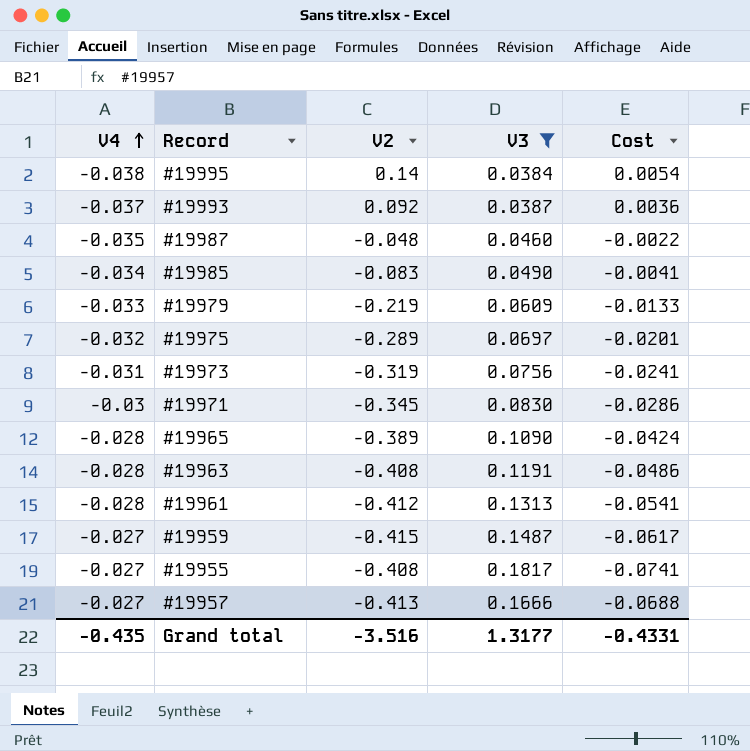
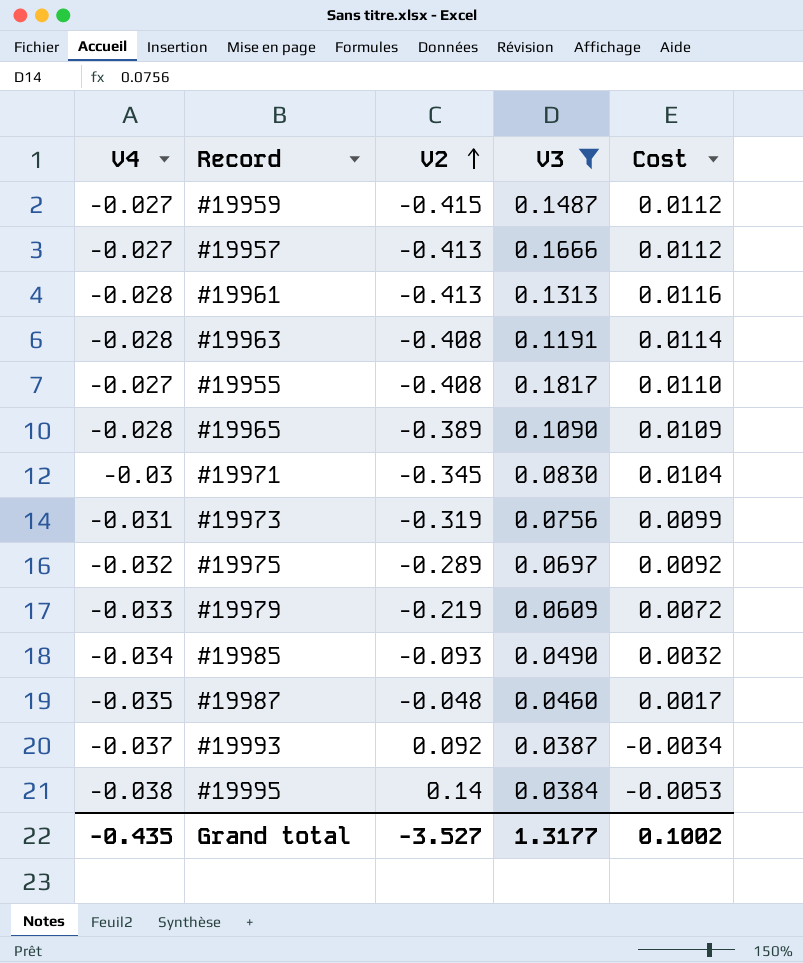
row order: V4 ascending -> V2 ascending
column Cost | formula: [V2] * [V3] -> [V4] * [V2]
#19961 | V2: -0.412 -> -0.413
#19985 | V2: -0.083 -> -0.093
Grand total | V2: -3.516 -> -3.527
Grand total | Cost: -0.4331 -> 0.1002

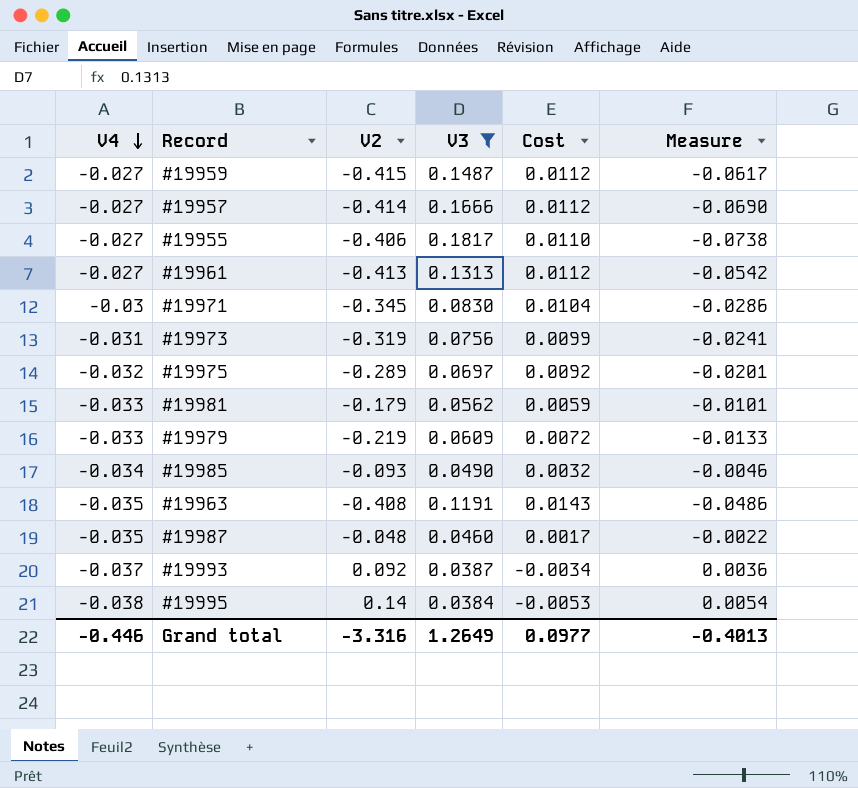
row order: V2 ascending -> V4 descending
column Measure | formula: none -> [V2] * [V3]
row #19965: -0.028 | -0.389 | 0.1090 | 0.0109 -> none
#19957 | V2: -0.413 -> -0.414
#19955 | V2: -0.408 -> -0.406
#19961 | V4: -0.028 -> -0.027
#19961 | Cost: 0.0116 -> 0.0112
row #19981: none -> -0.033 | -0.179 | 0.0562 | 0.0059 | -0.0101
#19963 | V4: -0.028 -> -0.035
#19963 | Cost: 0.0114 -> 0.0143
Grand total | V4: -0.435 -> -0.446
Grand total | V2: -3.527 -> -3.316
Grand total | V3: 1.3177 -> 1.2649
Grand total | Cost: 0.1002 -> 0.0977

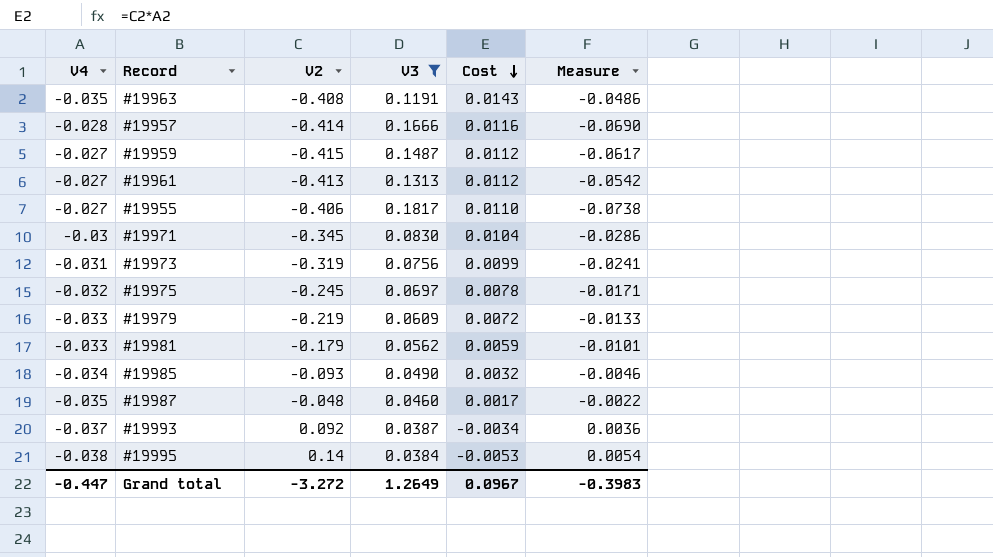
row order: V4 descending -> Cost descending
#19957 | V4: -0.027 -> -0.028
#19957 | Cost: 0.0112 -> 0.0116
#19975 | V2: -0.289 -> -0.245
#19975 | Cost: 0.0092 -> 0.0078
#19975 | Measure: -0.0201 -> -0.0171
Grand total | V4: -0.446 -> -0.447
Grand total | V2: -3.316 -> -3.272
Grand total | Cost: 0.0977 -> 0.0967
Grand total | Measure: -0.4013 -> -0.3983

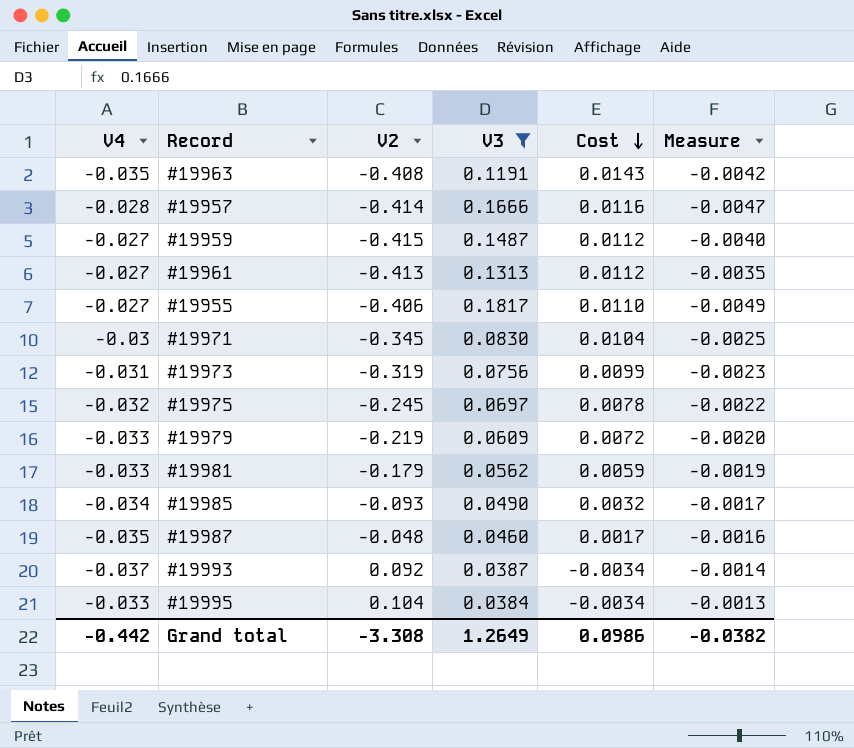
column Measure | formula: [V2] * [V3] -> [V4] * [V3]
#19995 | V4: -0.038 -> -0.033
#19995 | V2: 0.14 -> 0.104
#19995 | Cost: -0.0053 -> -0.0034
Grand total | V4: -0.447 -> -0.442
Grand total | V2: -3.272 -> -3.308
Grand total | Cost: 0.0967 -> 0.0986
Grand total | Measure: -0.3983 -> -0.0382

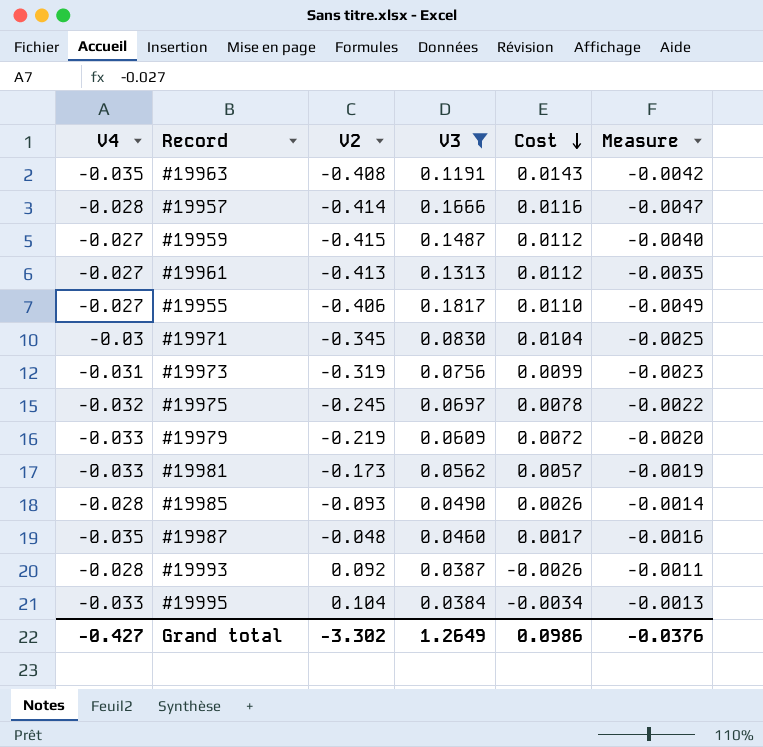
#19981 | V2: -0.179 -> -0.173
#19981 | Cost: 0.0059 -> 0.0057
#19985 | V4: -0.034 -> -0.028
#19985 | Cost: 0.0032 -> 0.0026
#19985 | Measure: -0.0017 -> -0.0014
#19993 | V4: -0.037 -> -0.028
#19993 | Cost: -0.0034 -> -0.0026
#19993 | Measure: -0.0014 -> -0.0011
Grand total | V4: -0.442 -> -0.427
Grand total | V2: -3.308 -> -3.302
Grand total | Measure: -0.0382 -> -0.0376

